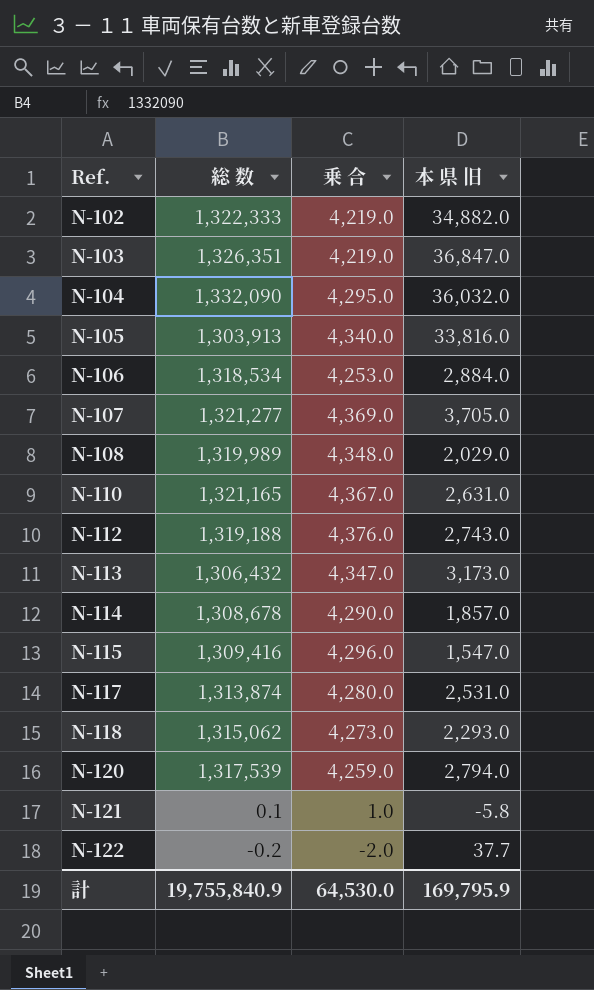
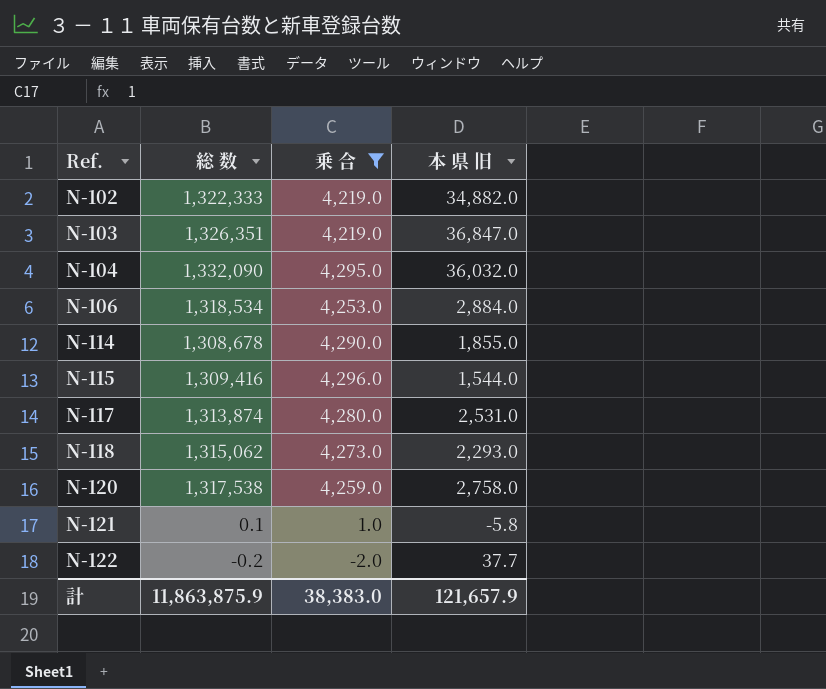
filter: none -> 乗 合 <= 4,296.0
N-114 | 本 県 旧: 1,857.0 -> 1,855.0
N-115 | 本 県 旧: 1,547.0 -> 1,544.0
N-120 | 総 数: 1,317,539 -> 1,317,538
N-120 | 本 県 旧: 2,794.0 -> 2,758.0
計 | 総 数: 19,755,840.9 -> 11,863,875.9
計 | 乗 合: 64,530.0 -> 38,383.0
計 | 本 県 旧: 169,795.9 -> 121,657.9

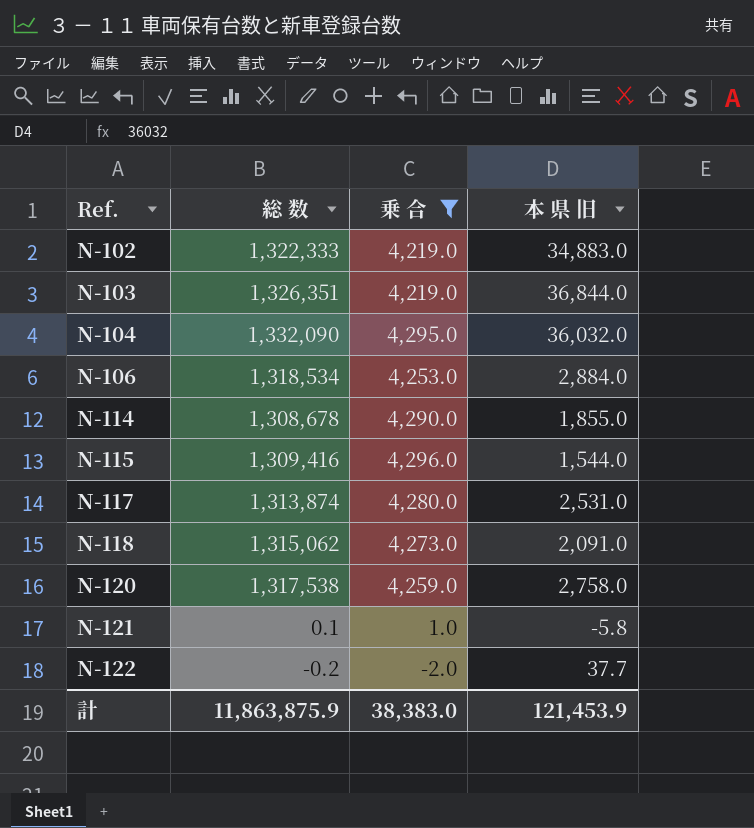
N-102 | 本 県 旧: 34,882.0 -> 34,883.0
N-103 | 本 県 旧: 36,847.0 -> 36,844.0
N-118 | 本 県 旧: 2,293.0 -> 2,091.0
計 | 本 県 旧: 121,657.9 -> 121,453.9

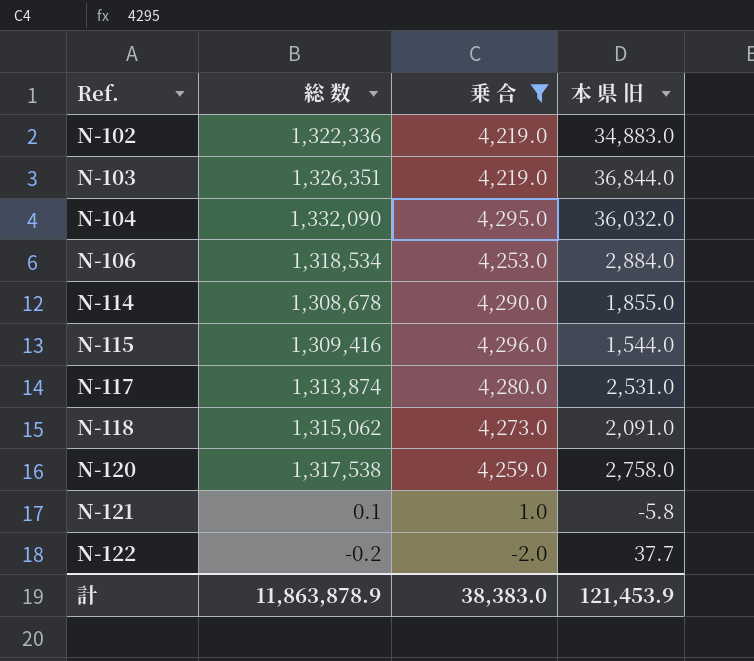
N-102 | 総 数: 1,322,333 -> 1,322,336
計 | 総 数: 11,863,875.9 -> 11,863,878.9

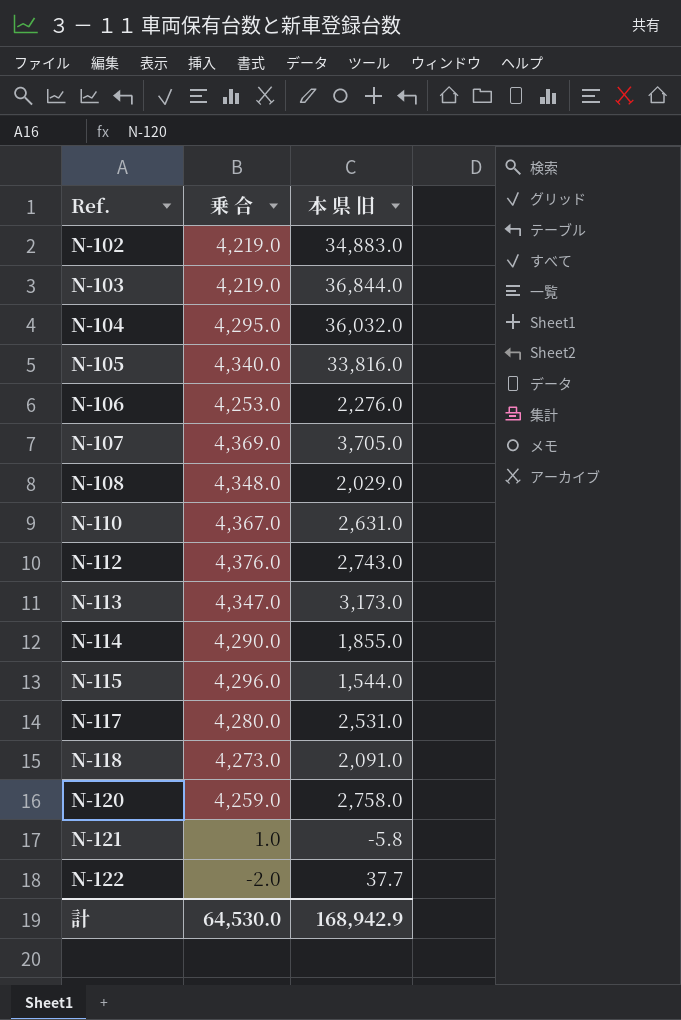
filter: 乗 合 <= 4,296.0 -> none
column 総 数 | position: 2 -> none
N-106 | 本 県 旧: 2,884.0 -> 2,276.0
計 | 乗 合: 38,383.0 -> 64,530.0
計 | 本 県 旧: 121,453.9 -> 168,942.9

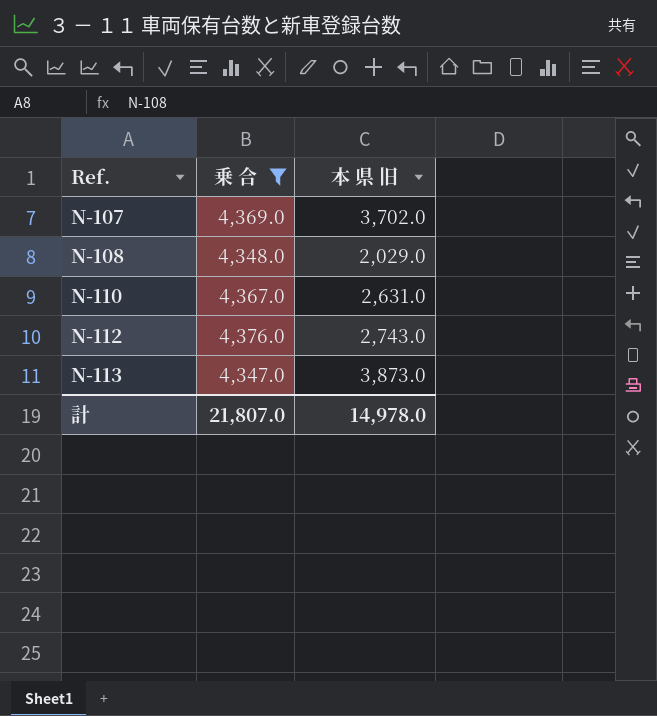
filter: none -> 乗 合 >= 4,347.0
N-107 | 本 県 旧: 3,705.0 -> 3,702.0
N-113 | 本 県 旧: 3,173.0 -> 3,873.0
計 | 乗 合: 64,530.0 -> 21,807.0
計 | 本 県 旧: 168,942.9 -> 14,978.0

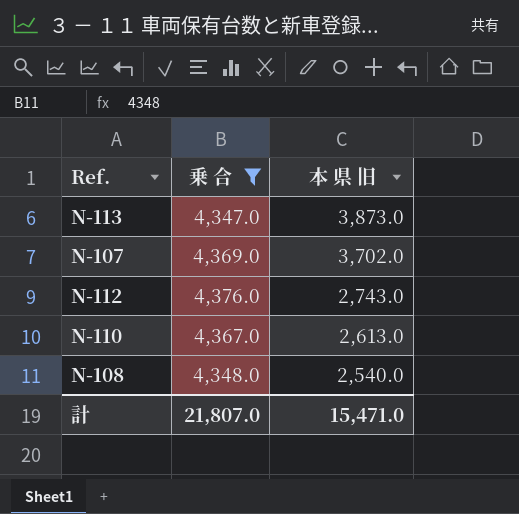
row order: Ref. ascending -> 本 県 旧 descending
N-110 | 本 県 旧: 2,631.0 -> 2,613.0
N-108 | 本 県 旧: 2,029.0 -> 2,540.0
計 | 本 県 旧: 14,978.0 -> 15,471.0

